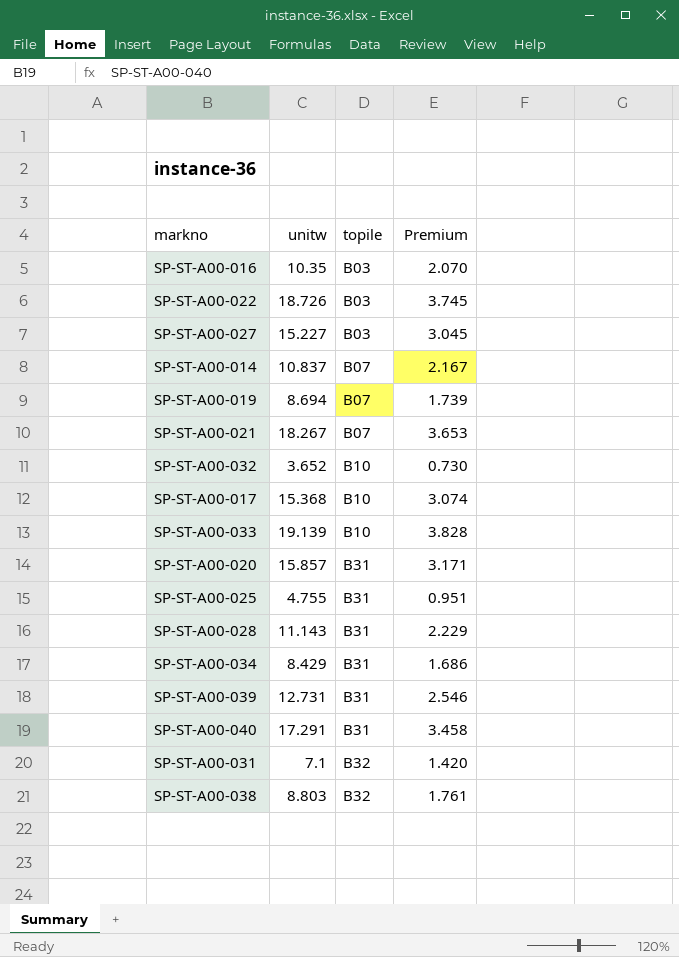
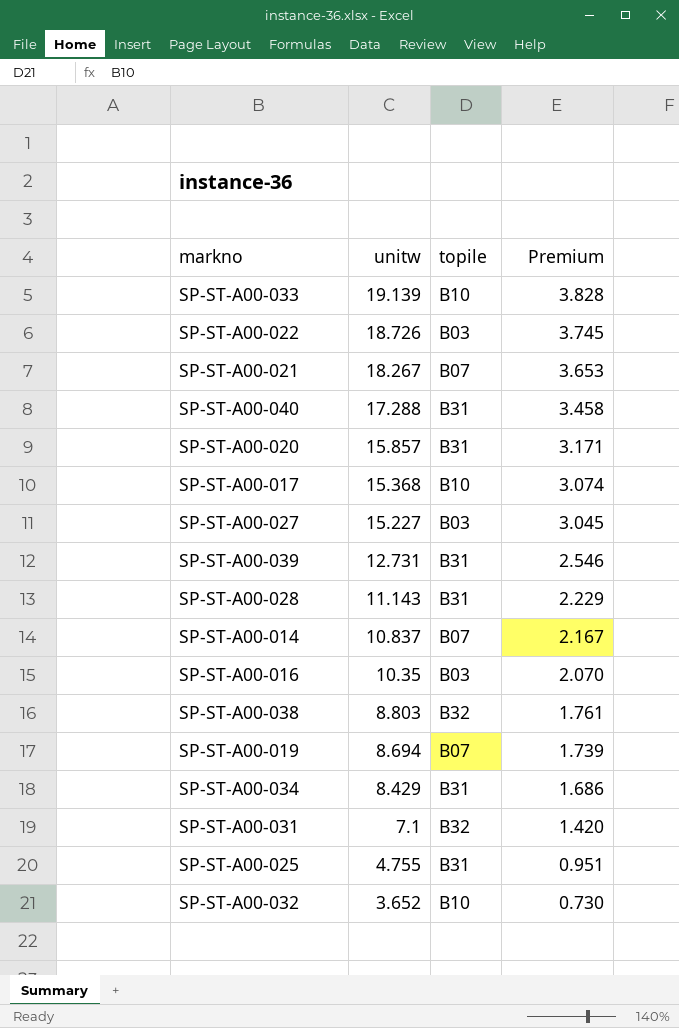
row order: topile ascending -> unitw descending
SP-ST-A00-040 | unitw: 17.291 -> 17.288

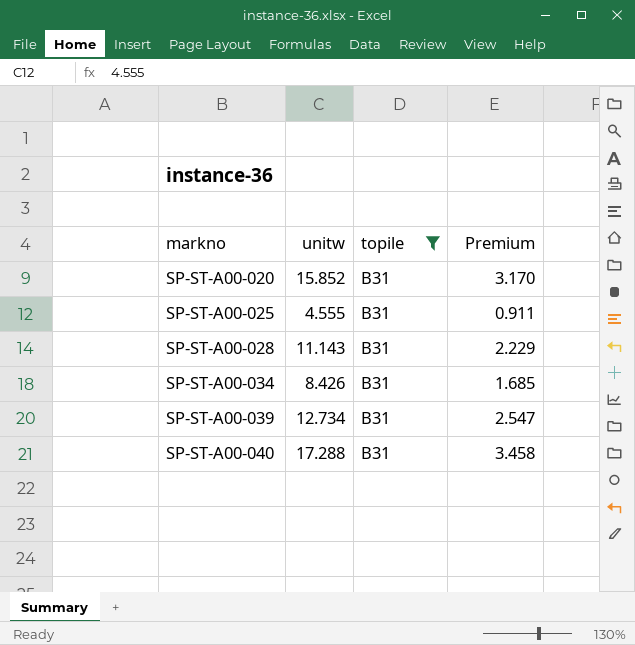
filter: none -> topile = B31
row order: unitw descending -> markno ascending
SP-ST-A00-020 | unitw: 15.857 -> 15.852
SP-ST-A00-020 | Premium: 3.171 -> 3.170
SP-ST-A00-025 | unitw: 4.755 -> 4.555
SP-ST-A00-025 | Premium: 0.951 -> 0.911
SP-ST-A00-034 | unitw: 8.429 -> 8.426
SP-ST-A00-034 | Premium: 1.686 -> 1.685
SP-ST-A00-039 | unitw: 12.731 -> 12.734
SP-ST-A00-039 | Premium: 2.546 -> 2.547

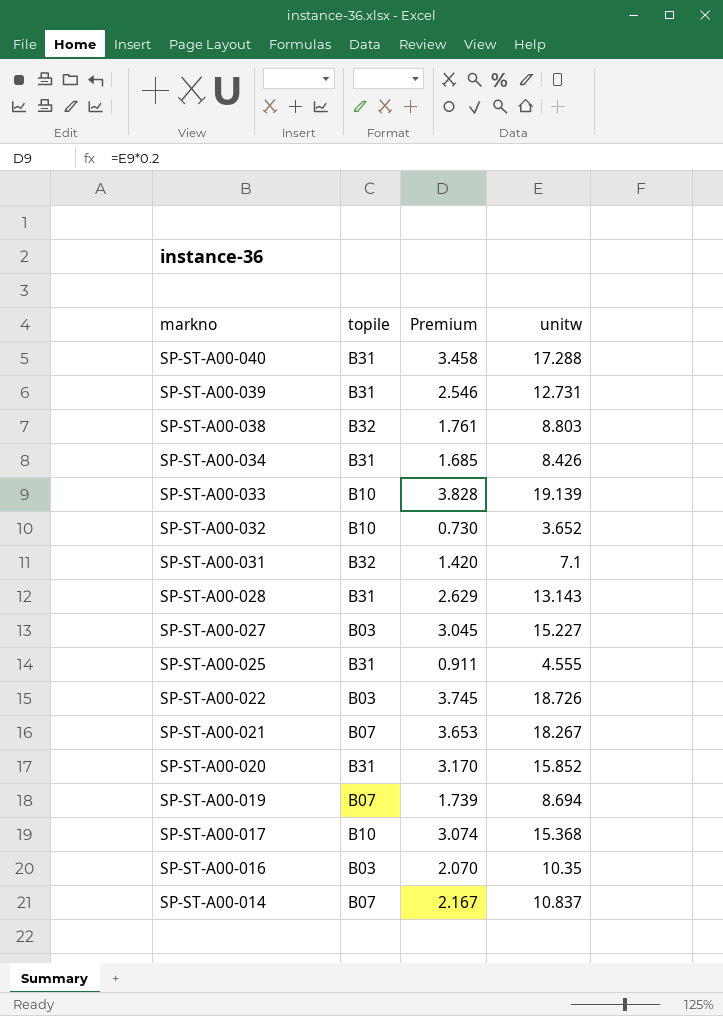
filter: topile = B31 -> none
row order: markno ascending -> markno descending
column unitw | position: 2 -> 4
SP-ST-A00-039 | Premium: 2.547 -> 2.546
SP-ST-A00-039 | unitw: 12.734 -> 12.731
SP-ST-A00-028 | Premium: 2.229 -> 2.629
SP-ST-A00-028 | unitw: 11.143 -> 13.143

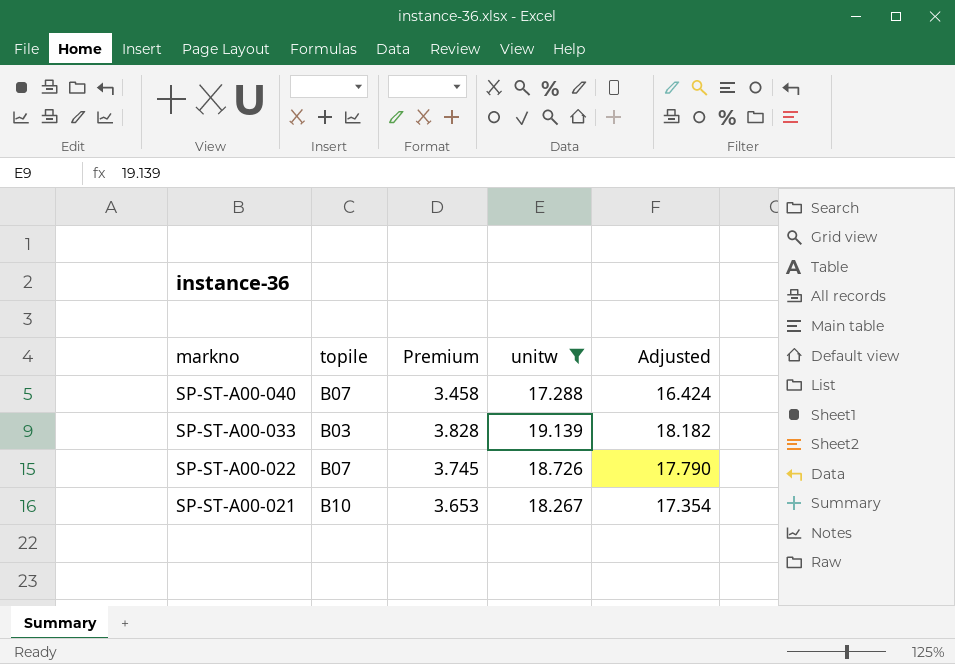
filter: none -> unitw >= 17.288
column Adjusted | formula: none -> [unitw] * 0.95
SP-ST-A00-040 | topile: B31 -> B07
SP-ST-A00-033 | topile: B10 -> B03
SP-ST-A00-022 | topile: B03 -> B07
SP-ST-A00-021 | topile: B07 -> B10

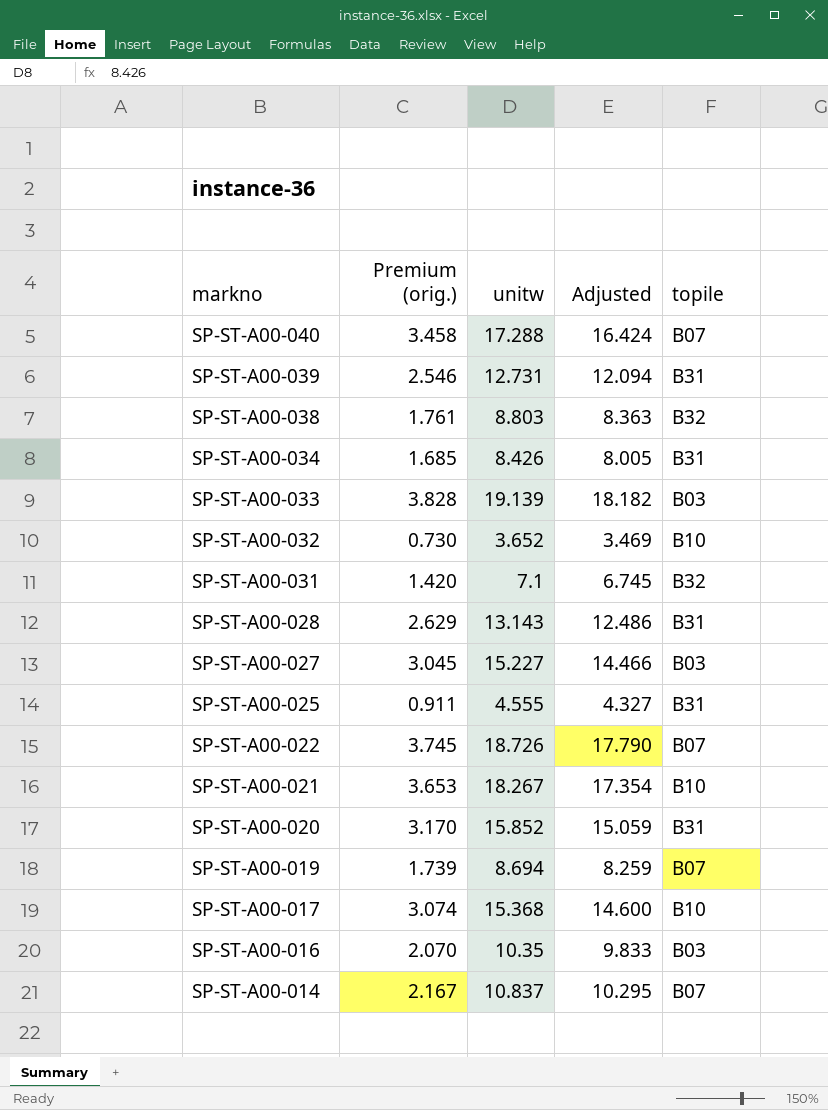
filter: unitw >= 17.288 -> none
column name: Premium -> Premium (orig.)
column topile | position: 2 -> 5

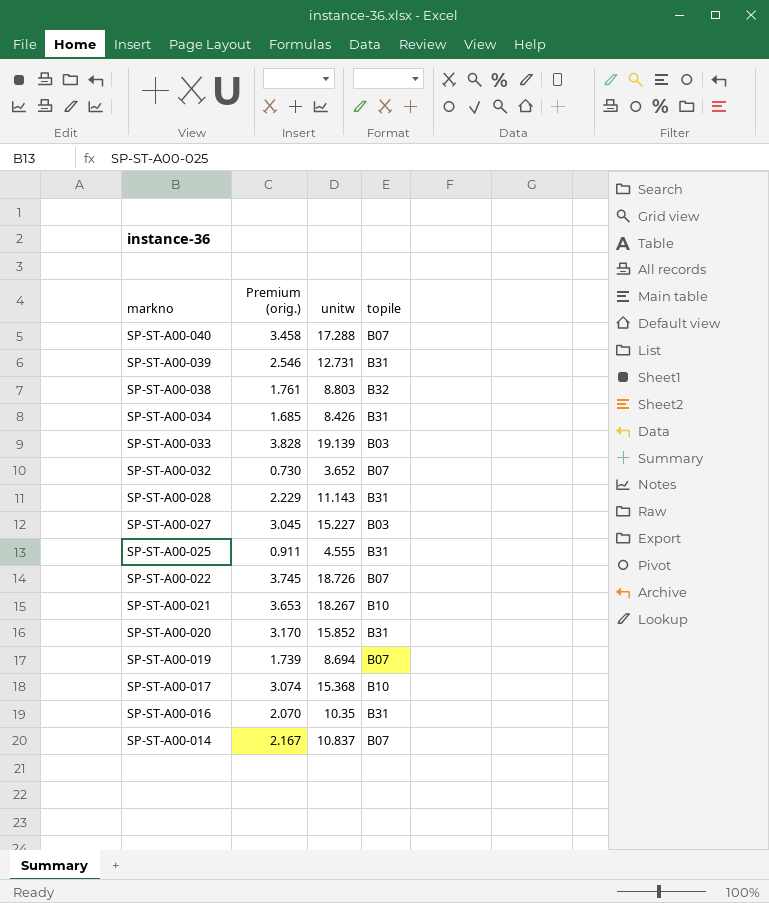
column Adjusted | formula: [unitw] * 0.95 -> none
row SP-ST-A00-031: 1.420 | 7.1 | 6.745 | B32 -> none
SP-ST-A00-032 | topile: B10 -> B07
SP-ST-A00-028 | Premium (orig.): 2.629 -> 2.229
SP-ST-A00-028 | unitw: 13.143 -> 11.143
SP-ST-A00-016 | topile: B03 -> B31

